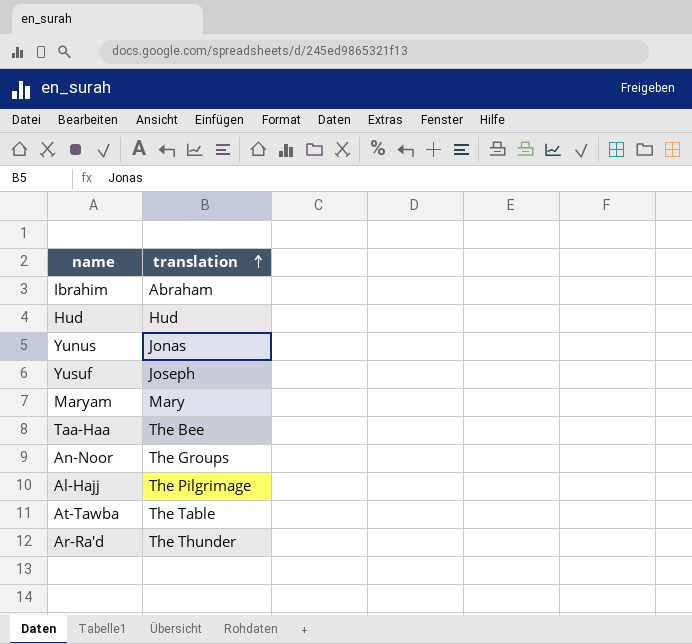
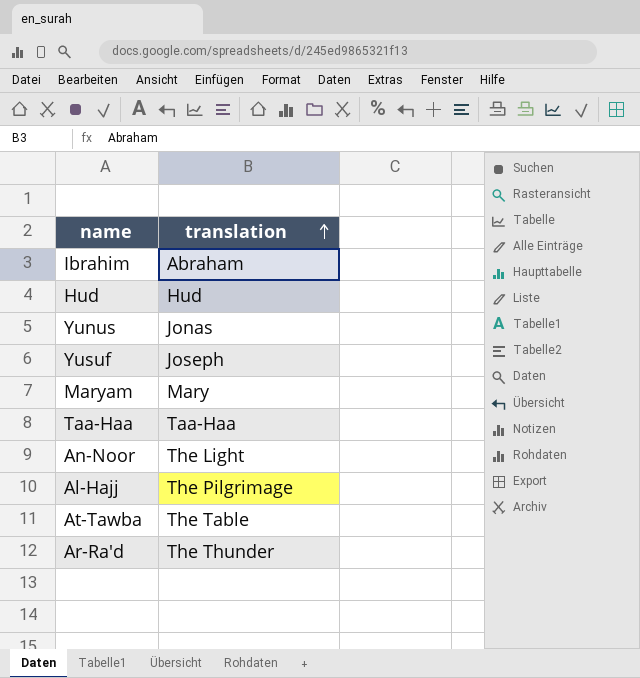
Taa-Haa | translation: The Bee -> Taa-Haa
An-Noor | translation: The Groups -> The Light

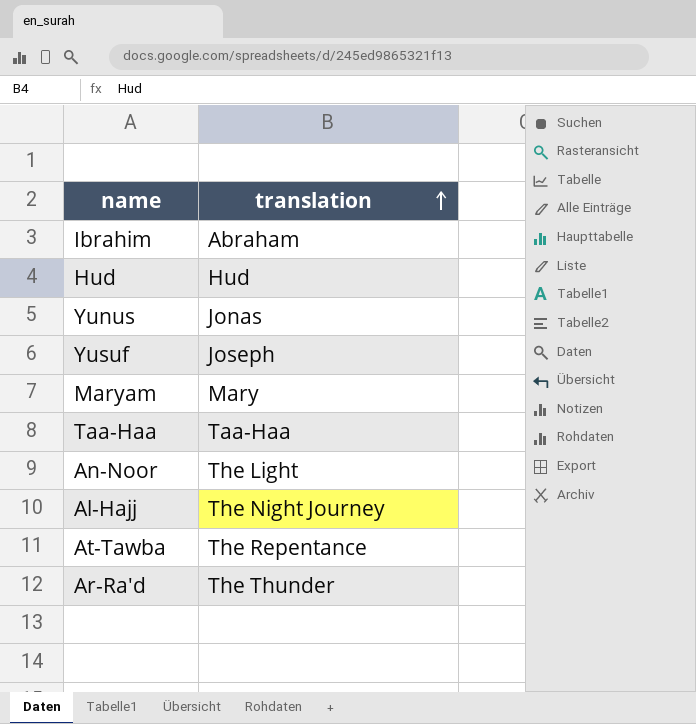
Al-Hajj | translation: The Pilgrimage -> The Night Journey
At-Tawba | translation: The Table -> The Repentance

